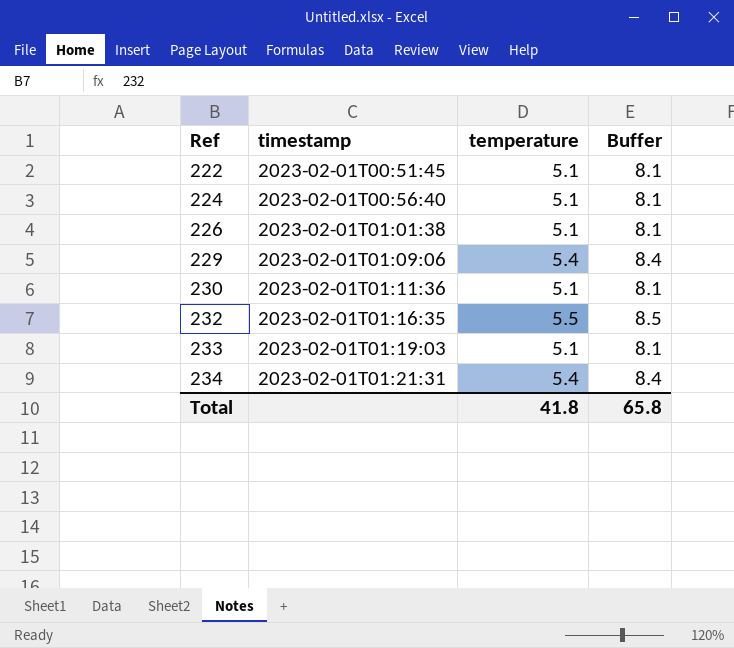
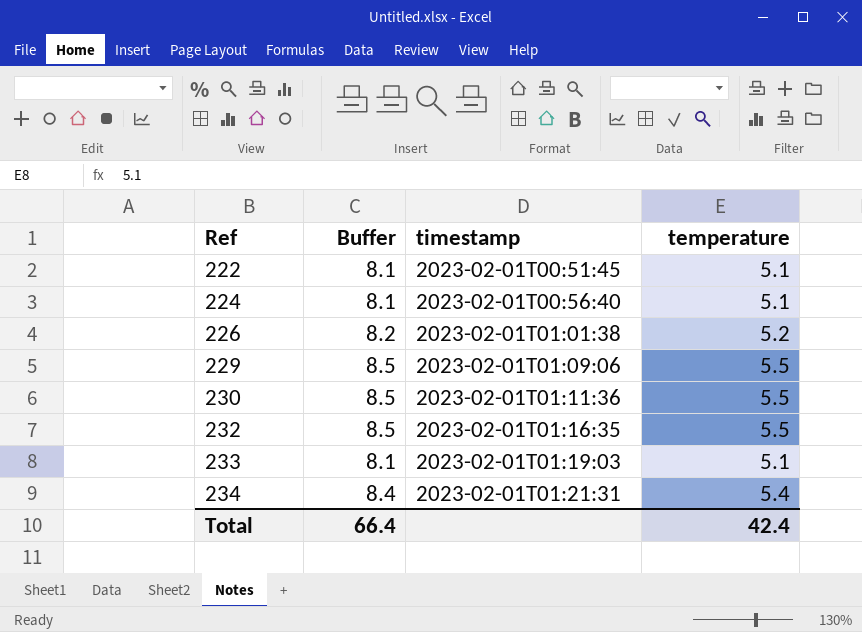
column Buffer | position: 4 -> 2
226 | Buffer: 8.1 -> 8.2
226 | temperature: 5.1 -> 5.2
229 | Buffer: 8.4 -> 8.5
229 | temperature: 5.4 -> 5.5
230 | Buffer: 8.1 -> 8.5
230 | temperature: 5.1 -> 5.5
Total | Buffer: 65.8 -> 66.4
Total | temperature: 41.8 -> 42.4

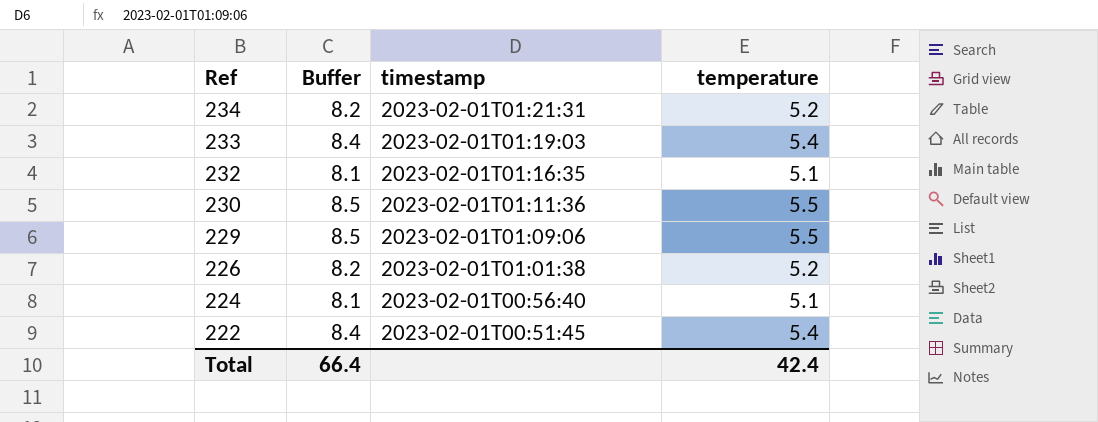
row order: Ref ascending -> Ref descending
234 | Buffer: 8.4 -> 8.2
234 | temperature: 5.4 -> 5.2
233 | Buffer: 8.1 -> 8.4
233 | temperature: 5.1 -> 5.4
232 | Buffer: 8.5 -> 8.1
232 | temperature: 5.5 -> 5.1
222 | Buffer: 8.1 -> 8.4
222 | temperature: 5.1 -> 5.4

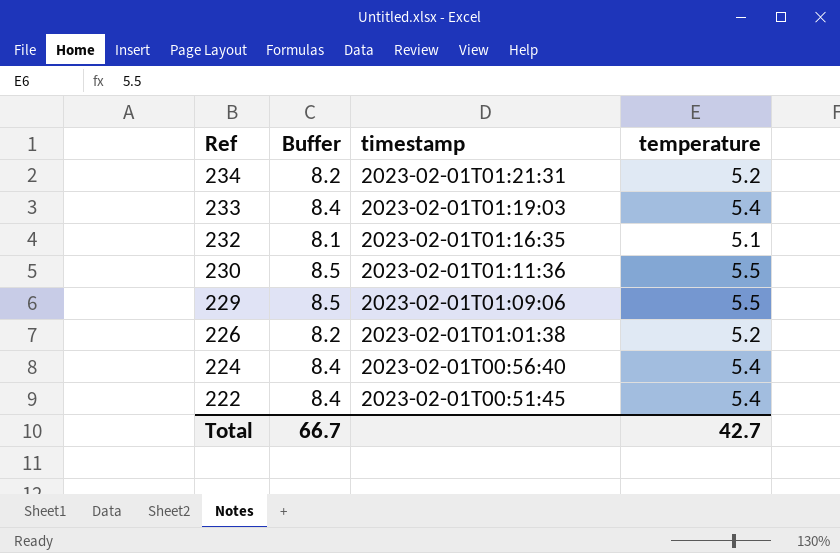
224 | Buffer: 8.1 -> 8.4
224 | temperature: 5.1 -> 5.4
Total | Buffer: 66.4 -> 66.7
Total | temperature: 42.4 -> 42.7

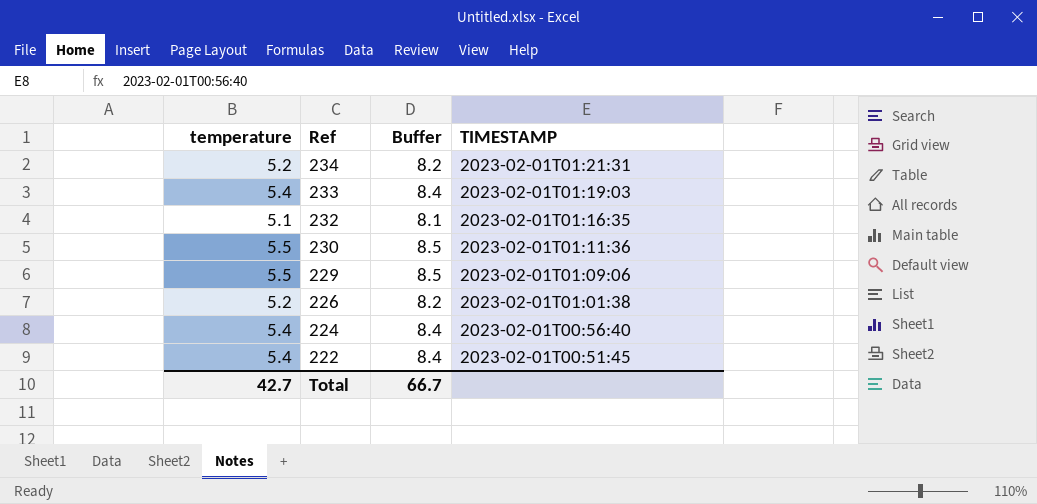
column temperature | position: 4 -> 1
column name: timestamp -> TIMESTAMP

